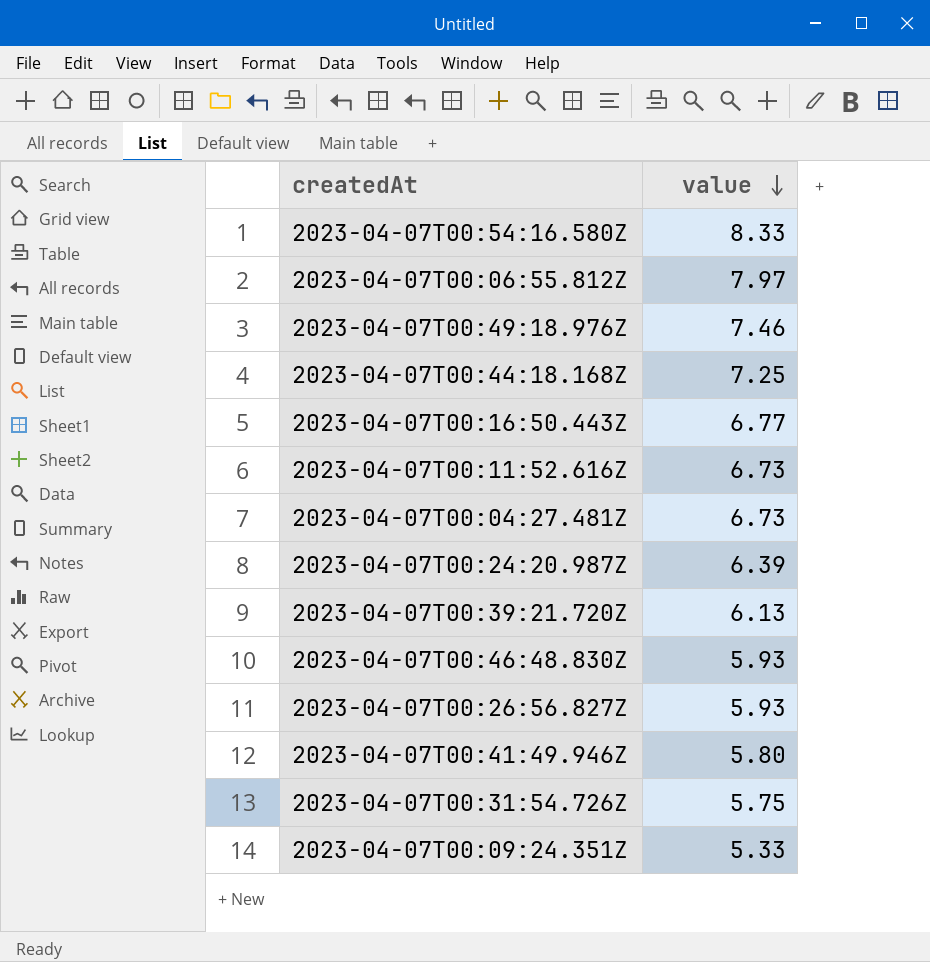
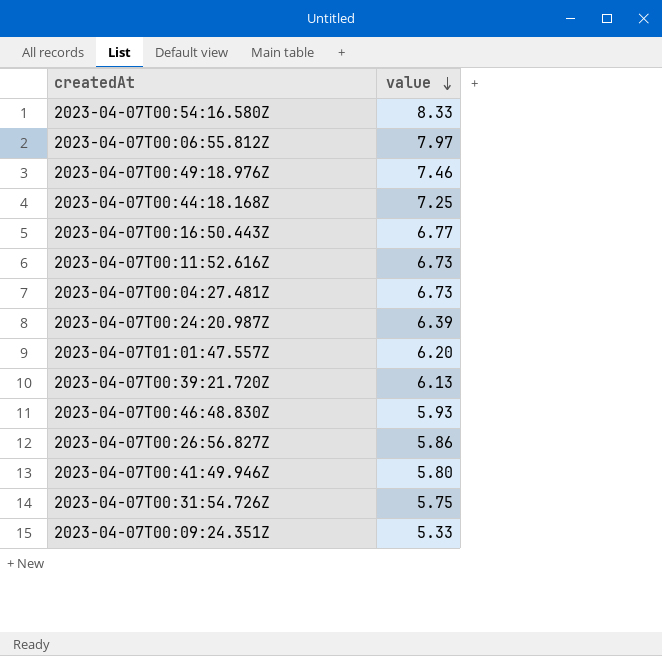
row 2023-04-07T01:01:47.557Z: none -> 6.20
2023-04-07T00:26:56.827Z | value: 5.93 -> 5.86

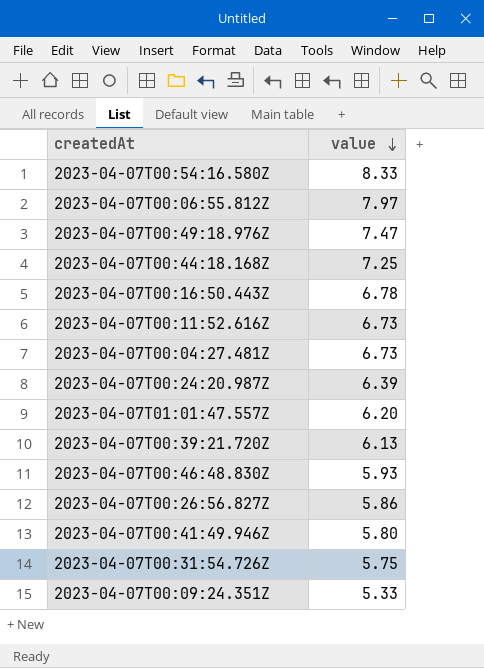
2023-04-07T00:49:18.976Z | value: 7.46 -> 7.47
2023-04-07T00:16:50.443Z | value: 6.77 -> 6.78

